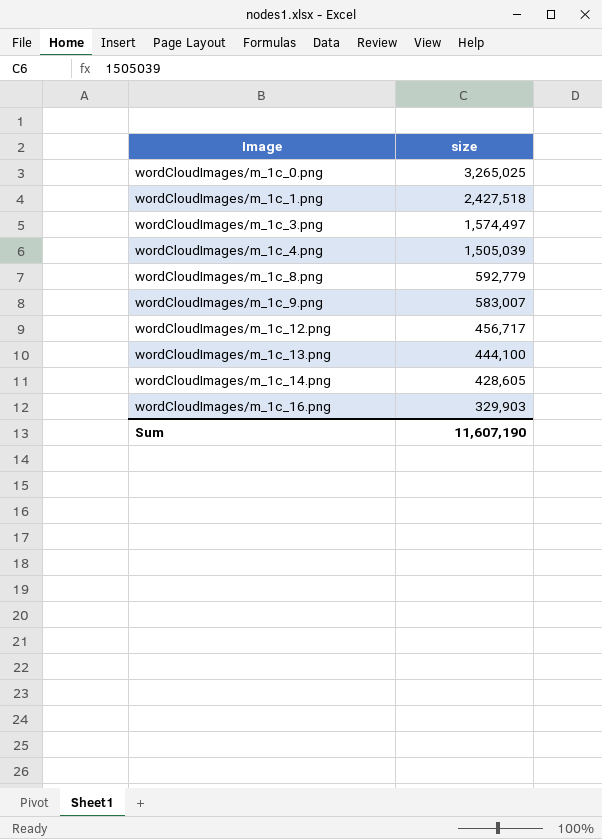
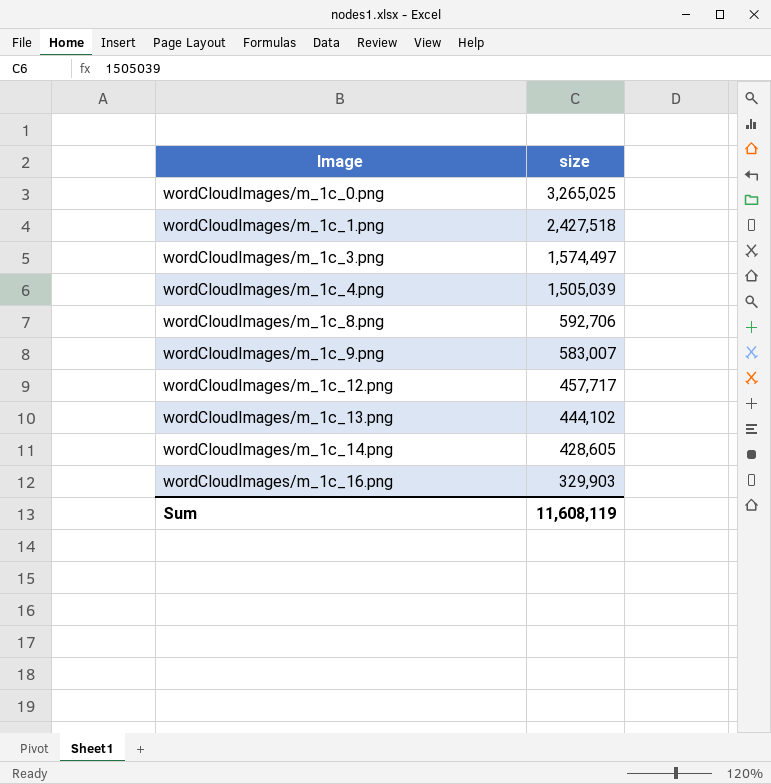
wordCloudImages/m_1c_8.png | size: 592,779 -> 592,706
wordCloudImages/m_1c_12.png | size: 456,717 -> 457,717
wordCloudImages/m_1c_13.png | size: 444,100 -> 444,102
Sum | size: 11,607,190 -> 11,608,119

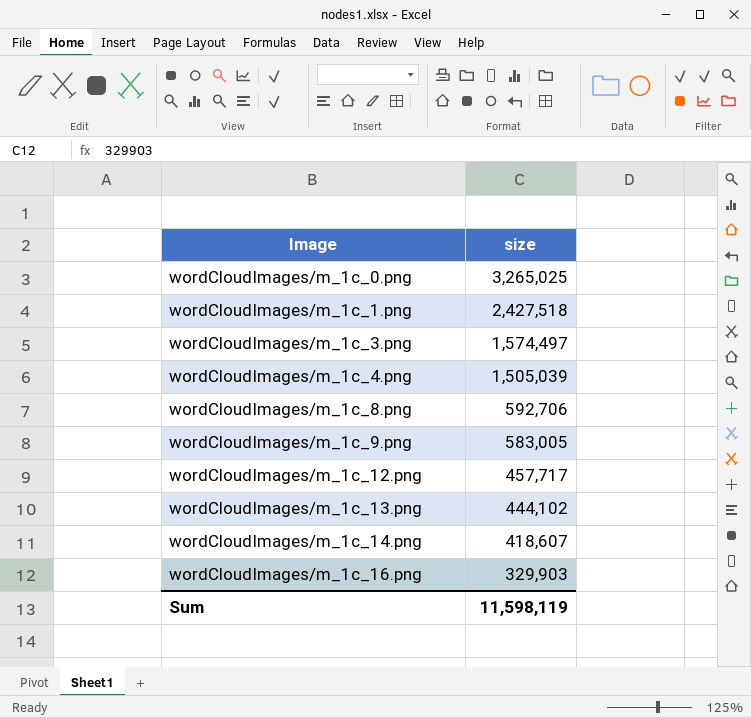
wordCloudImages/m_1c_9.png | size: 583,007 -> 583,005
wordCloudImages/m_1c_14.png | size: 428,605 -> 418,607
Sum | size: 11,608,119 -> 11,598,119

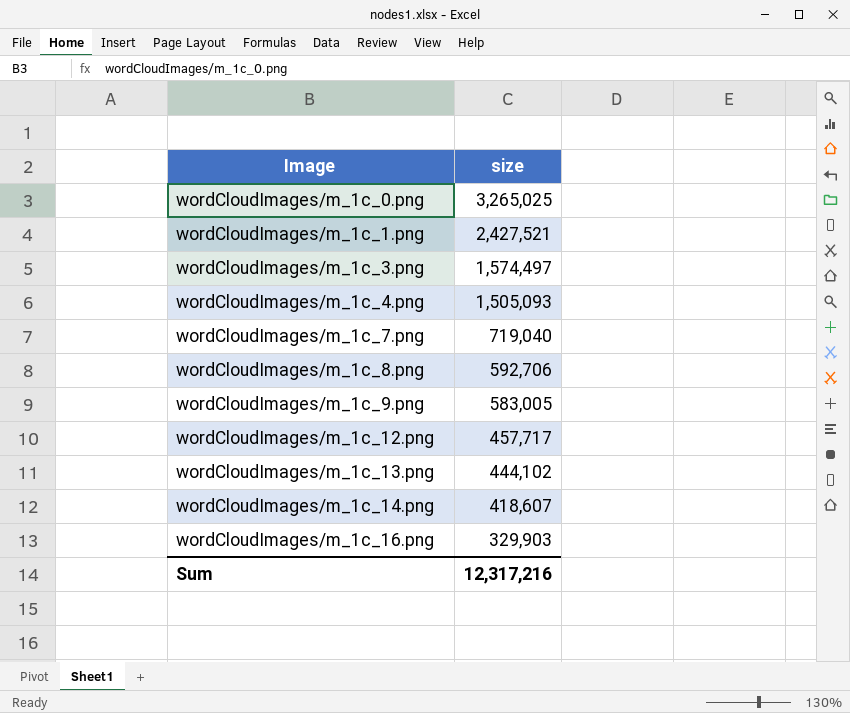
wordCloudImages/m_1c_1.png | size: 2,427,518 -> 2,427,521
wordCloudImages/m_1c_4.png | size: 1,505,039 -> 1,505,093
row wordCloudImages/m_1c_7.png: none -> 719,040
Sum | size: 11,598,119 -> 12,317,216

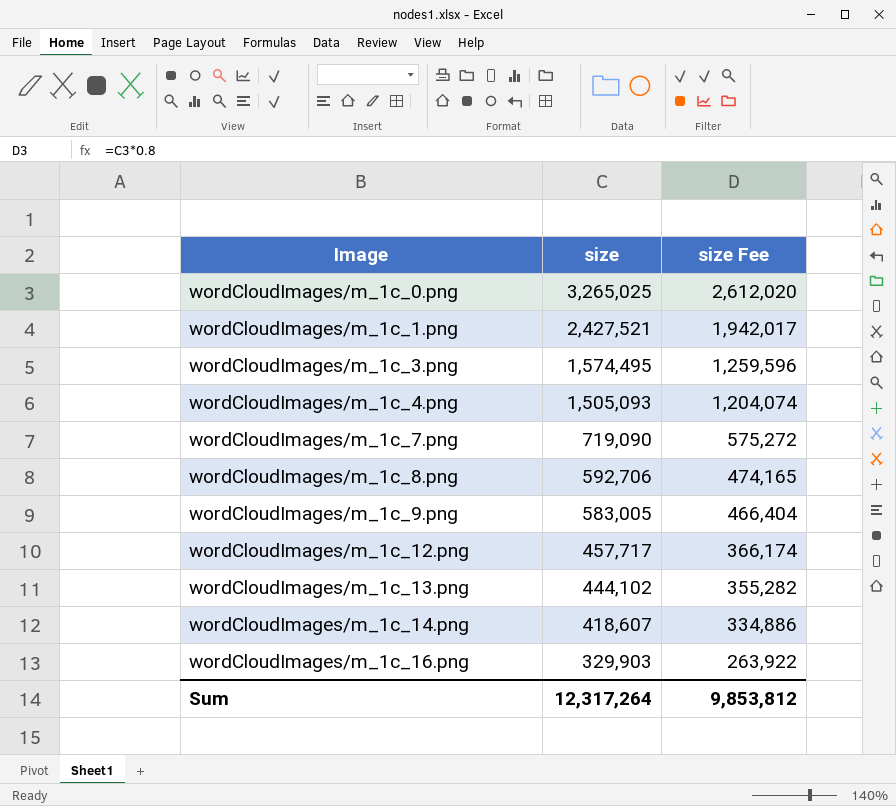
column size Fee | formula: none -> [size] * 0.8
wordCloudImages/m_1c_3.png | size: 1,574,497 -> 1,574,495
wordCloudImages/m_1c_7.png | size: 719,040 -> 719,090
Sum | size: 12,317,216 -> 12,317,264

